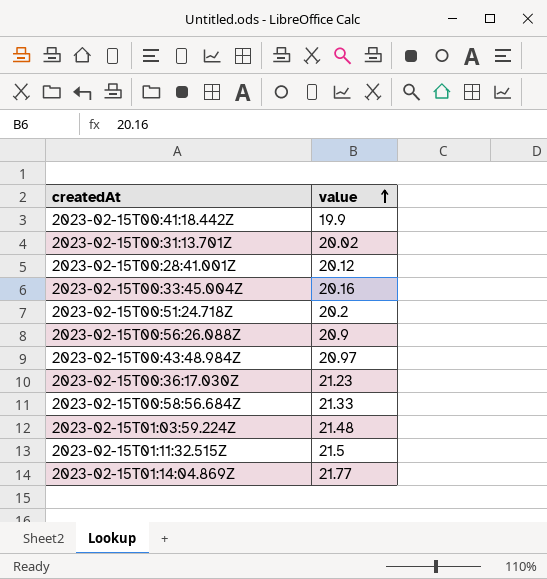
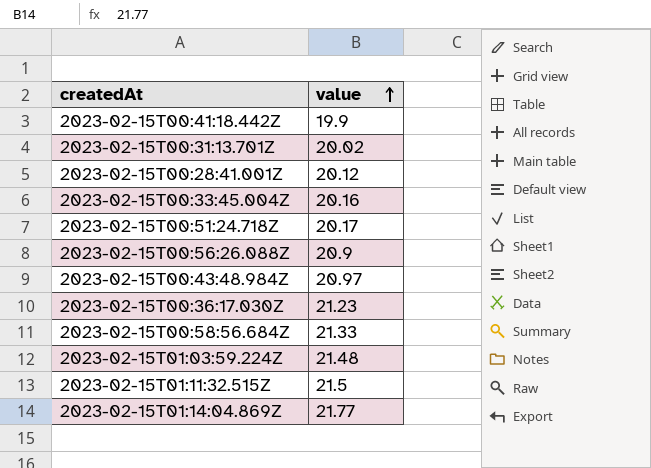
2023-02-15T00:51:24.718Z | value: 20.2 -> 20.17

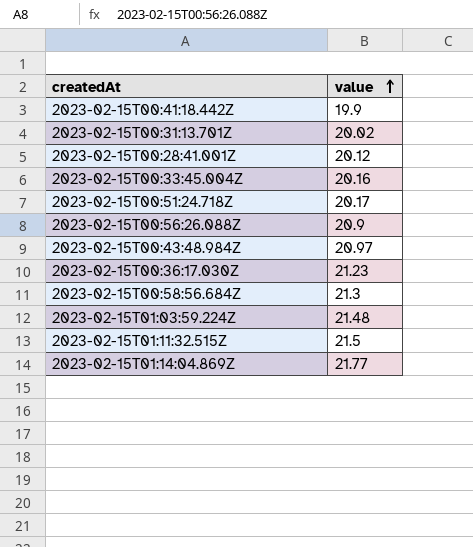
2023-02-15T00:58:56.684Z | value: 21.33 -> 21.3

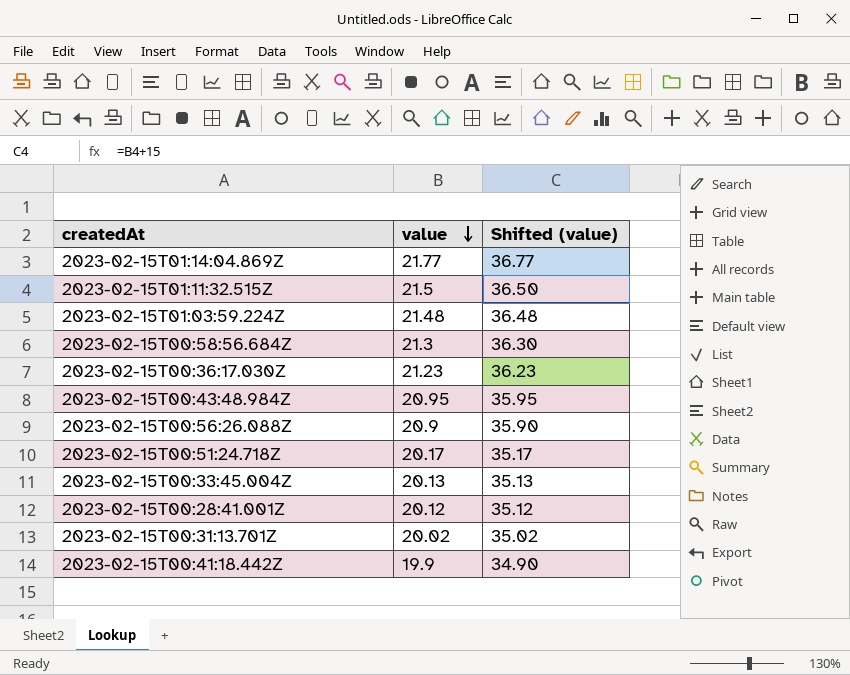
row order: value ascending -> value descending
column Shifted (value) | formula: none -> [value] + 15
2023-02-15T00:43:48.984Z | value: 20.97 -> 20.95
2023-02-15T00:33:45.004Z | value: 20.16 -> 20.13

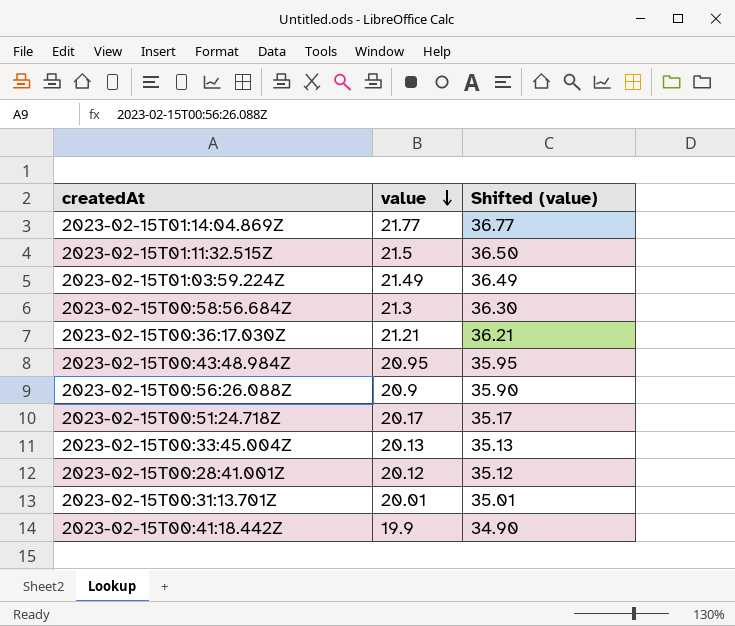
2023-02-15T01:03:59.224Z | value: 21.48 -> 21.49
2023-02-15T01:03:59.224Z | Shifted (value): 36.48 -> 36.49
2023-02-15T00:36:17.030Z | value: 21.23 -> 21.21
2023-02-15T00:36:17.030Z | Shifted (value): 36.23 -> 36.21
2023-02-15T00:31:13.701Z | value: 20.02 -> 20.01
2023-02-15T00:31:13.701Z | Shifted (value): 35.02 -> 35.01

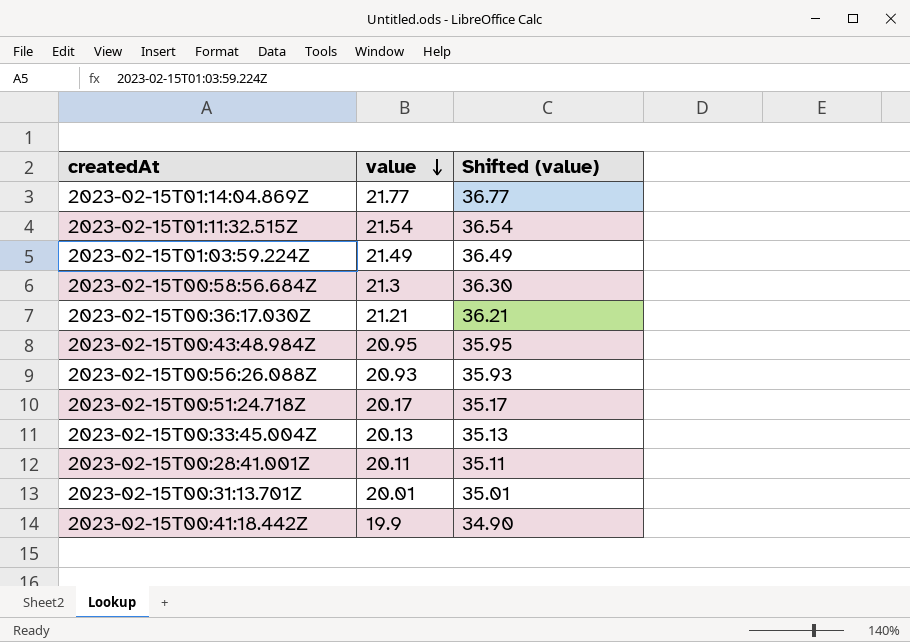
2023-02-15T01:11:32.515Z | value: 21.5 -> 21.54
2023-02-15T01:11:32.515Z | Shifted (value): 36.50 -> 36.54
2023-02-15T00:56:26.088Z | value: 20.9 -> 20.93
2023-02-15T00:56:26.088Z | Shifted (value): 35.90 -> 35.93
2023-02-15T00:28:41.001Z | value: 20.12 -> 20.11
2023-02-15T00:28:41.001Z | Shifted (value): 35.12 -> 35.11

